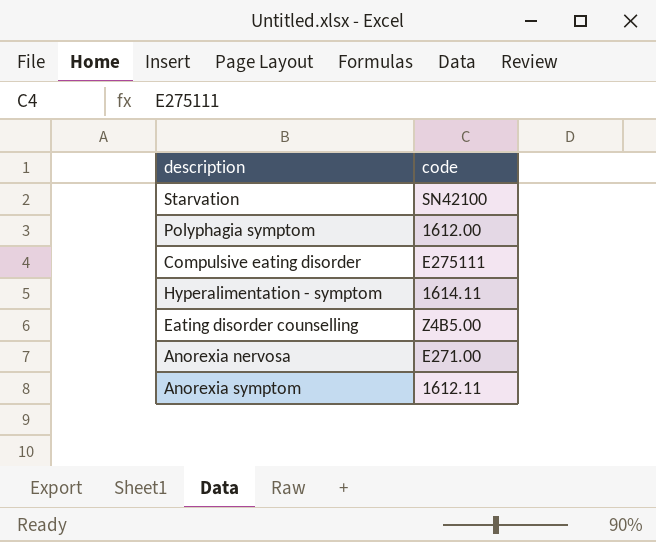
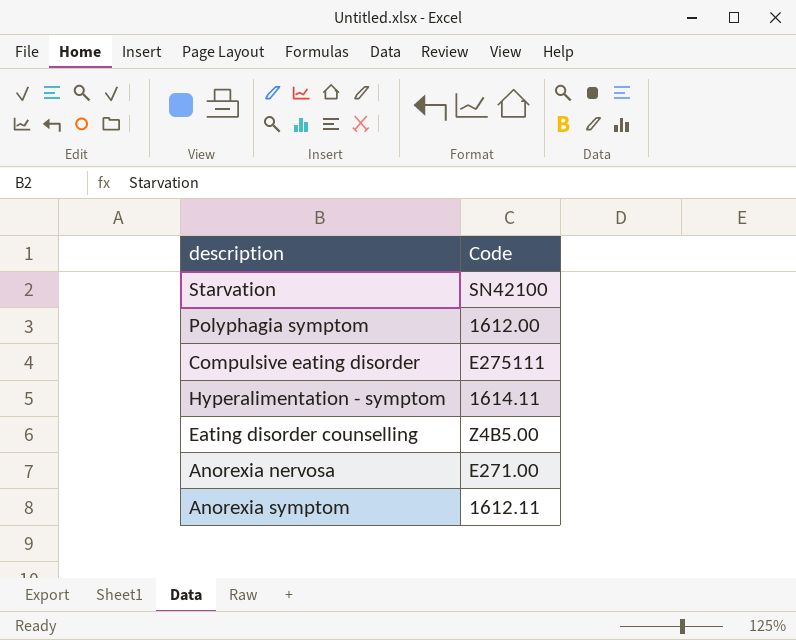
column name: code -> Code

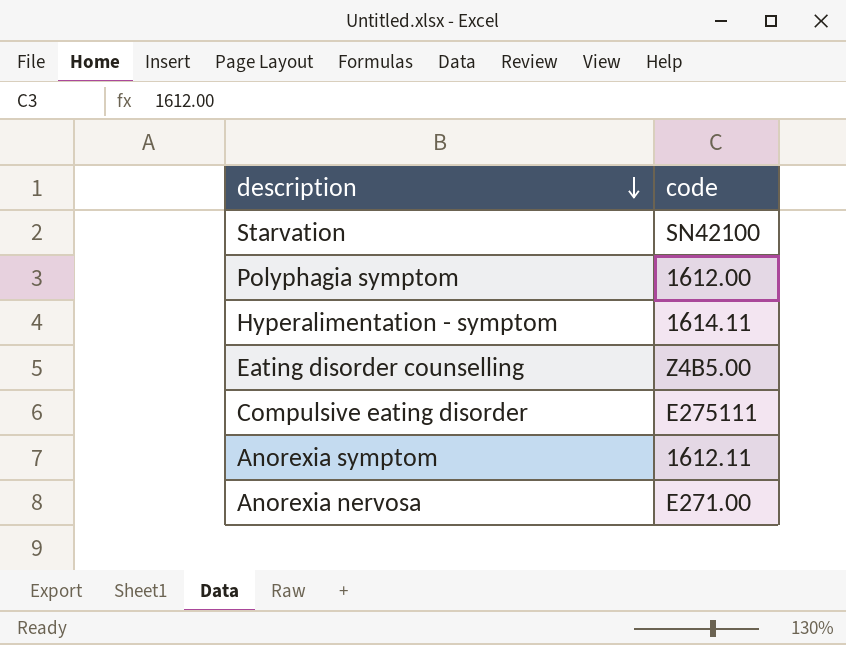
row order: none -> description descending
column name: Code -> code

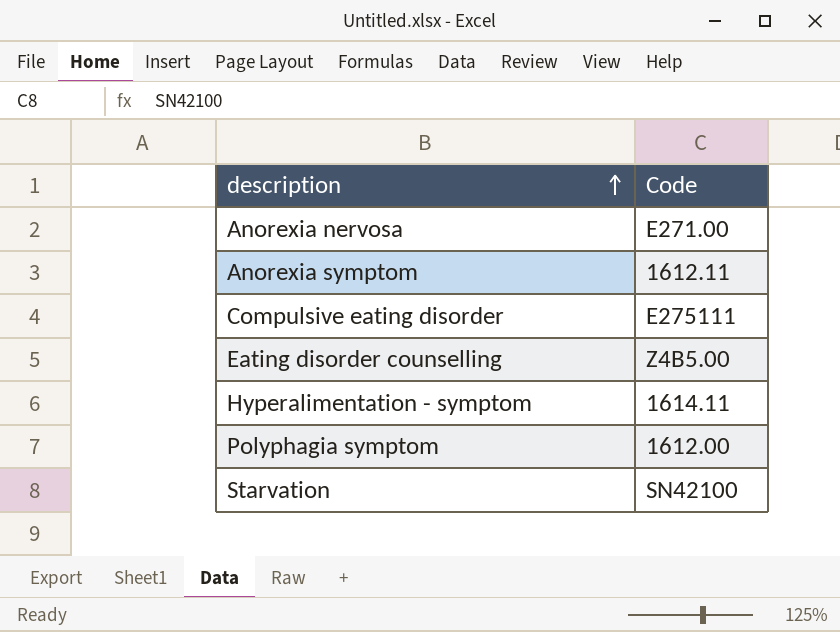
row order: description descending -> description ascending
column name: code -> Code

